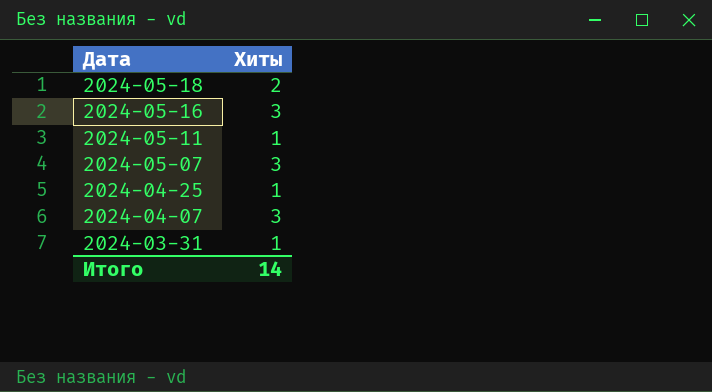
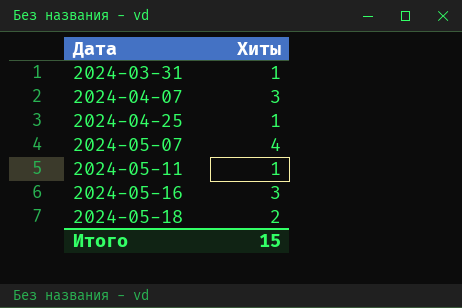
row order: Дата descending -> Дата ascending
2024-05-07 | Хиты: 3 -> 4
Итого | Хиты: 14 -> 15

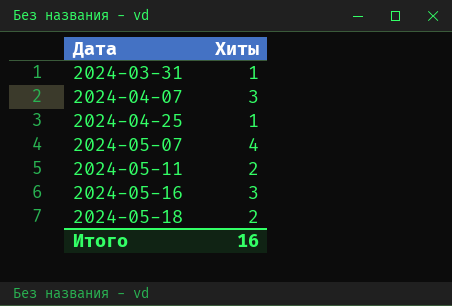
2024-05-11 | Хиты: 1 -> 2
Итого | Хиты: 15 -> 16

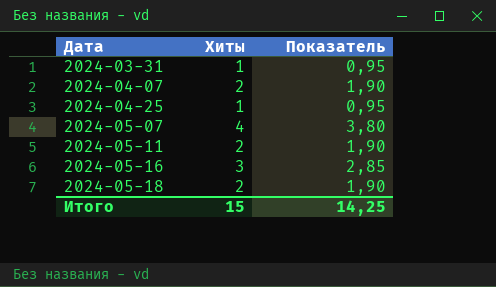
column Показатель | formula: none -> [Хиты] * 0,95
2024-04-07 | Хиты: 3 -> 2
Итого | Хиты: 16 -> 15

